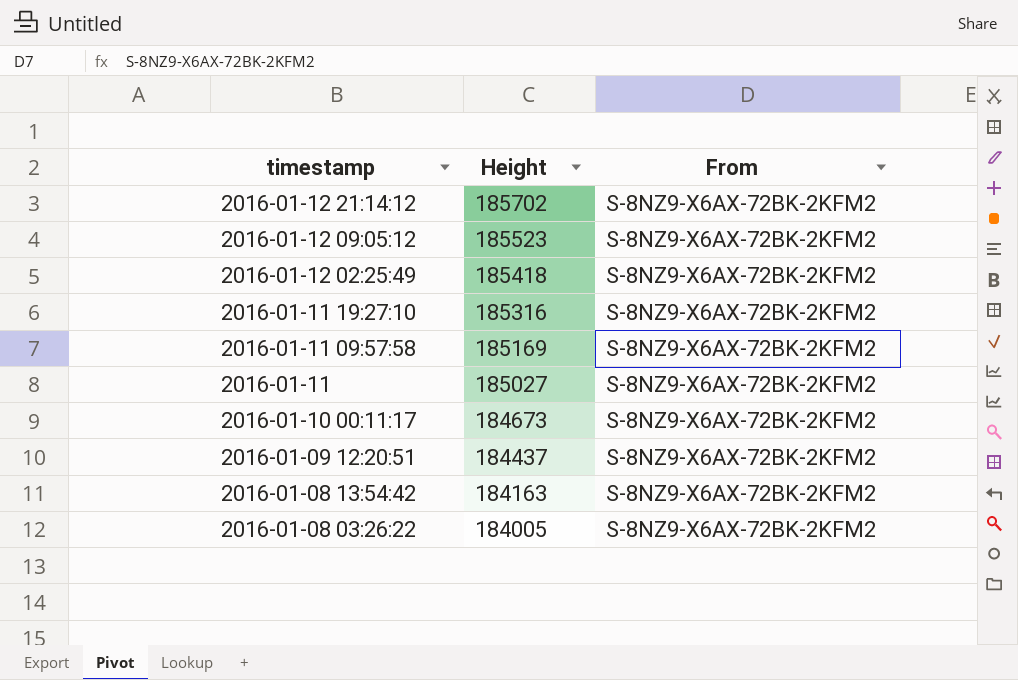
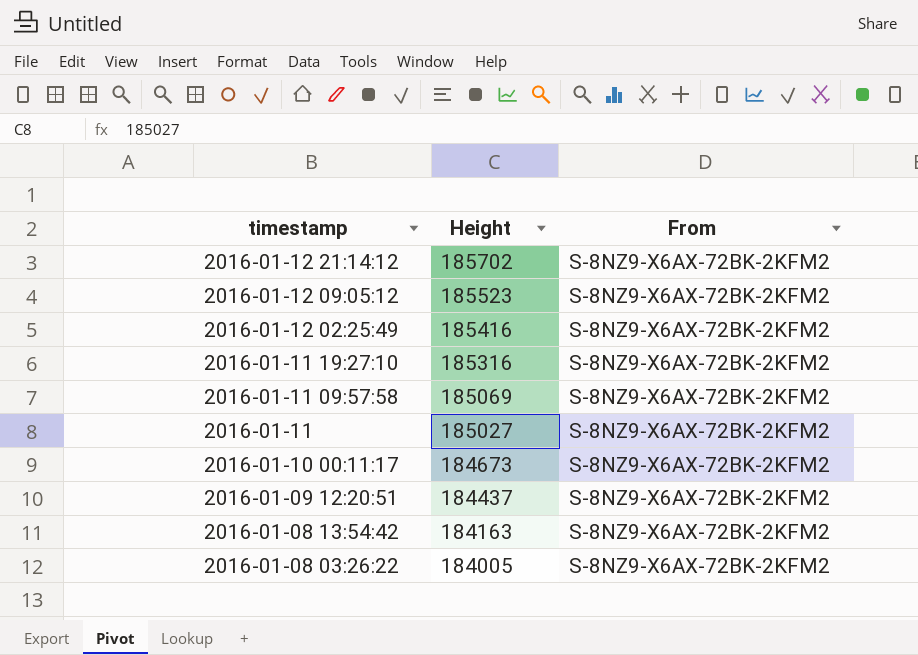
2016-01-12 02:25:49 | Height: 185418 -> 185416
2016-01-11 09:57:58 | Height: 185169 -> 185069

